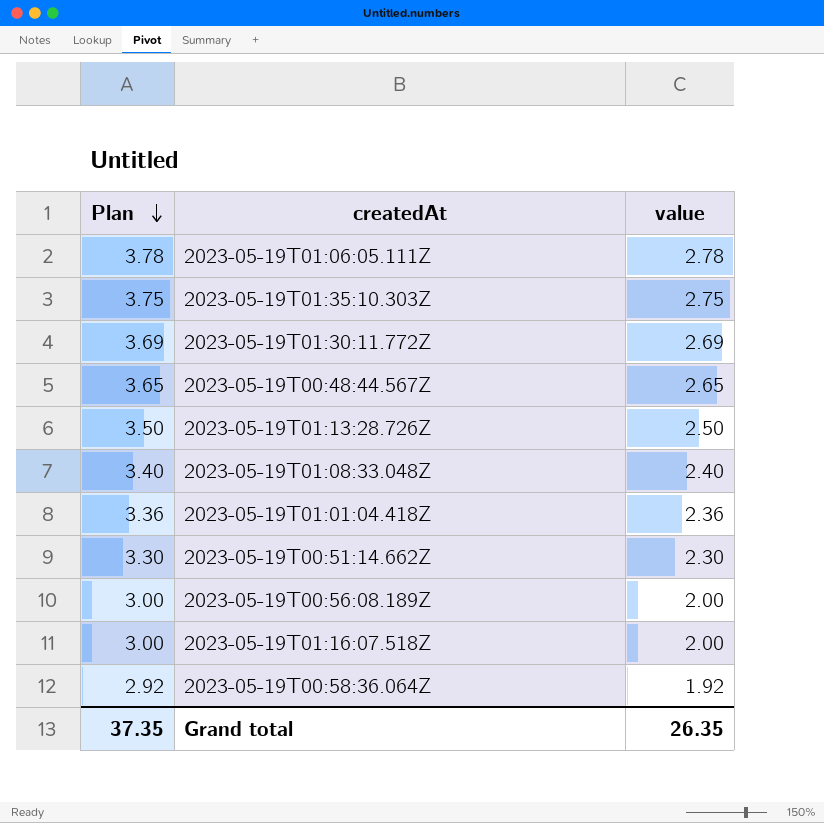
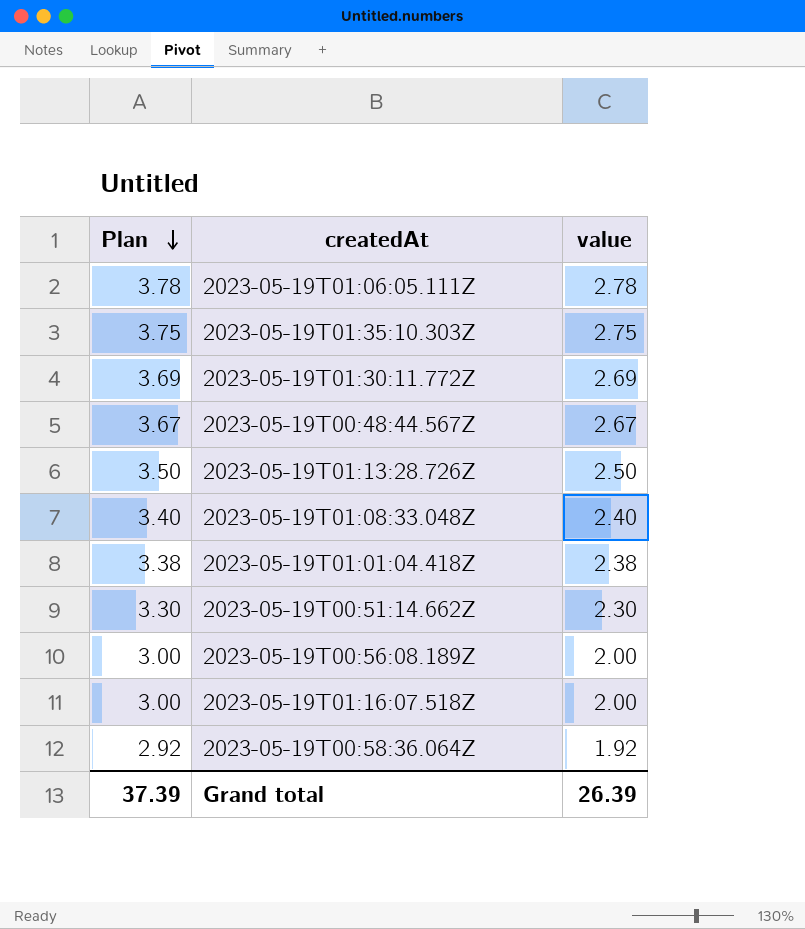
2023-05-19T00:48:44.567Z | Plan: 3.65 -> 3.67
2023-05-19T00:48:44.567Z | value: 2.65 -> 2.67
2023-05-19T01:01:04.418Z | Plan: 3.36 -> 3.38
2023-05-19T01:01:04.418Z | value: 2.36 -> 2.38
Grand total | Plan: 37.35 -> 37.39
Grand total | value: 26.35 -> 26.39

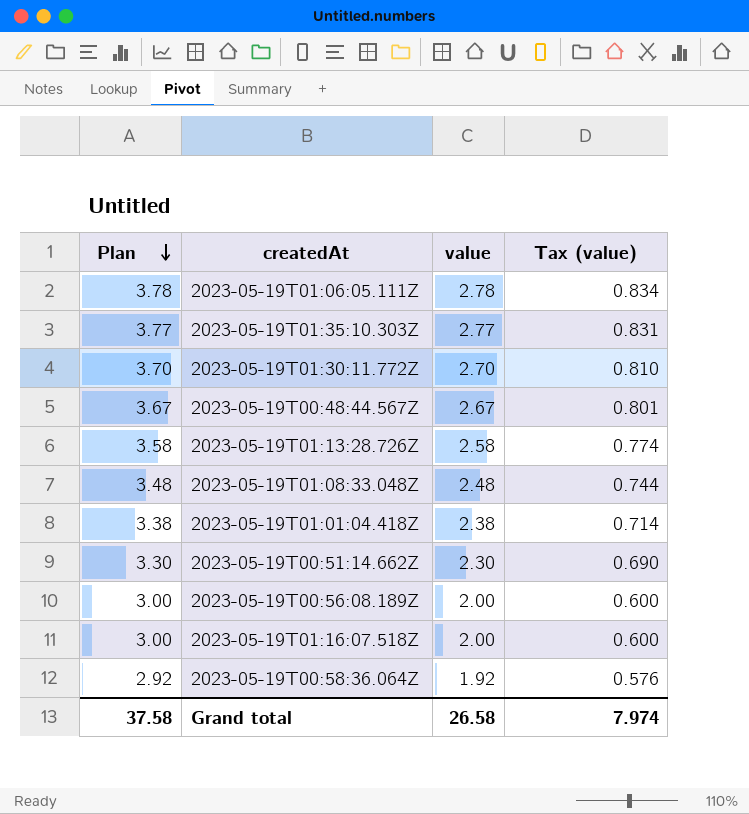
column Tax (value) | formula: none -> [value] * 0.3
2023-05-19T01:35:10.303Z | Plan: 3.75 -> 3.77
2023-05-19T01:35:10.303Z | value: 2.75 -> 2.77
2023-05-19T01:30:11.772Z | Plan: 3.69 -> 3.70
2023-05-19T01:30:11.772Z | value: 2.69 -> 2.70
2023-05-19T01:13:28.726Z | Plan: 3.50 -> 3.58
2023-05-19T01:13:28.726Z | value: 2.50 -> 2.58
2023-05-19T01:08:33.048Z | Plan: 3.40 -> 3.48
2023-05-19T01:08:33.048Z | value: 2.40 -> 2.48
Grand total | Plan: 37.39 -> 37.58
Grand total | value: 26.39 -> 26.58

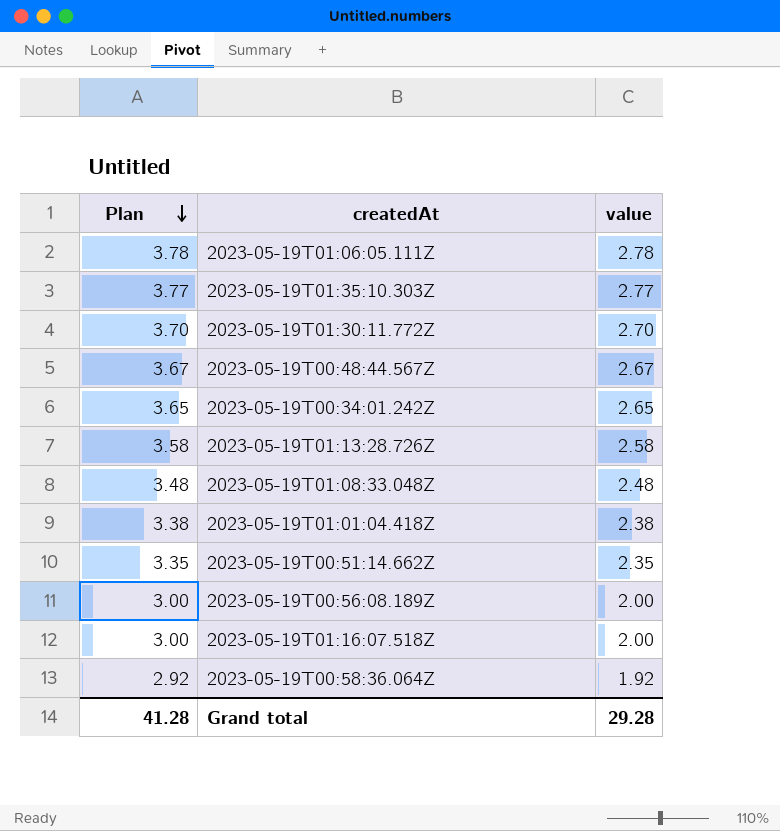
column Tax (value) | formula: [value] * 0.3 -> none
row 2023-05-19T00:34:01.242Z: none -> 3.65 | 2.65
2023-05-19T00:51:14.662Z | Plan: 3.30 -> 3.35
2023-05-19T00:51:14.662Z | value: 2.30 -> 2.35
Grand total | Plan: 37.58 -> 41.28
Grand total | value: 26.58 -> 29.28

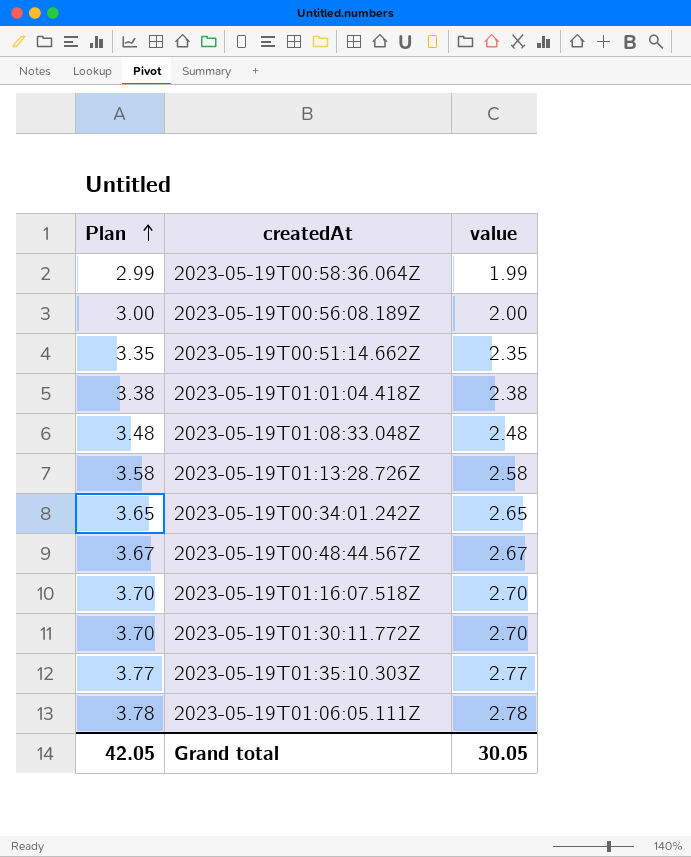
row order: Plan descending -> Plan ascending
2023-05-19T00:58:36.064Z | Plan: 2.92 -> 2.99
2023-05-19T00:58:36.064Z | value: 1.92 -> 1.99
2023-05-19T01:16:07.518Z | Plan: 3.00 -> 3.70
2023-05-19T01:16:07.518Z | value: 2.00 -> 2.70
Grand total | Plan: 41.28 -> 42.05
Grand total | value: 29.28 -> 30.05

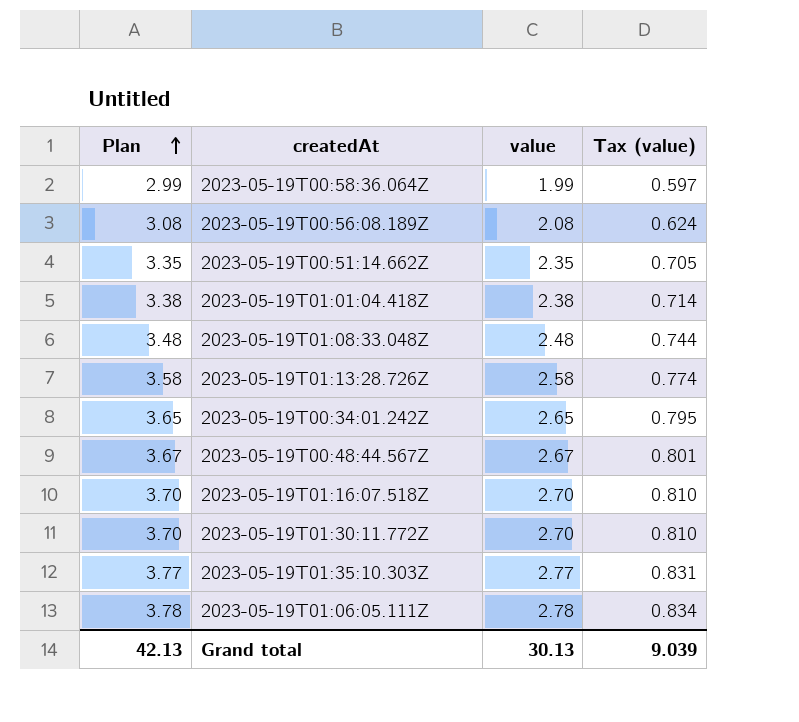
column Tax (value) | formula: none -> [value] * 0.3
2023-05-19T00:56:08.189Z | Plan: 3.00 -> 3.08
2023-05-19T00:56:08.189Z | value: 2.00 -> 2.08
Grand total | Plan: 42.05 -> 42.13
Grand total | value: 30.05 -> 30.13

